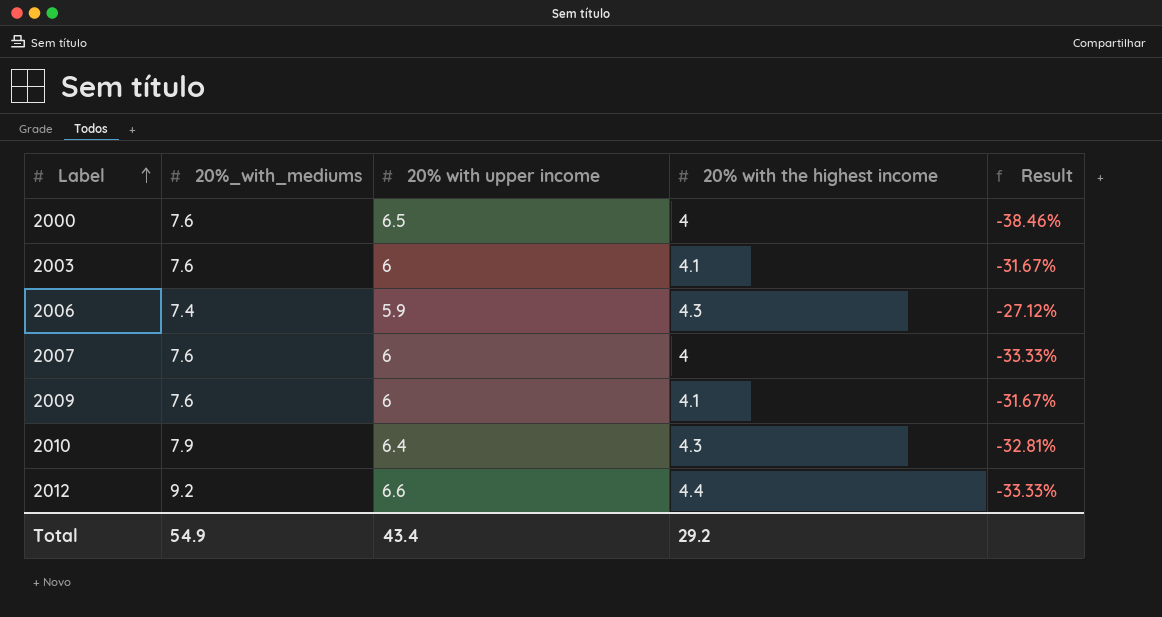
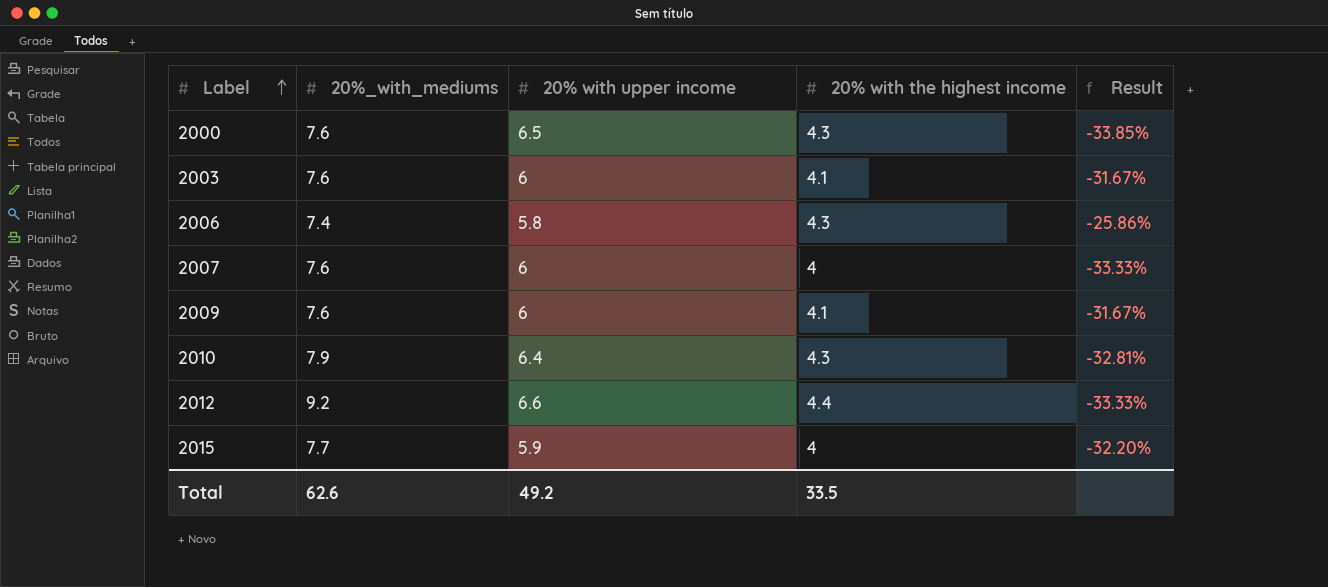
2000 | 20% with the highest income: 4 -> 4.3
2000 | Result: -38.46% -> -33.85%
2006 | 20% with upper income: 5.9 -> 5.8
2006 | Result: -27.12% -> -25.86%
row 2015: none -> 7.7 | 5.9 | 4 | -32.20%
Total | 20%_with_mediums: 54.9 -> 62.6
Total | 20% with upper income: 43.4 -> 49.2
Total | 20% with the highest income: 29.2 -> 33.5

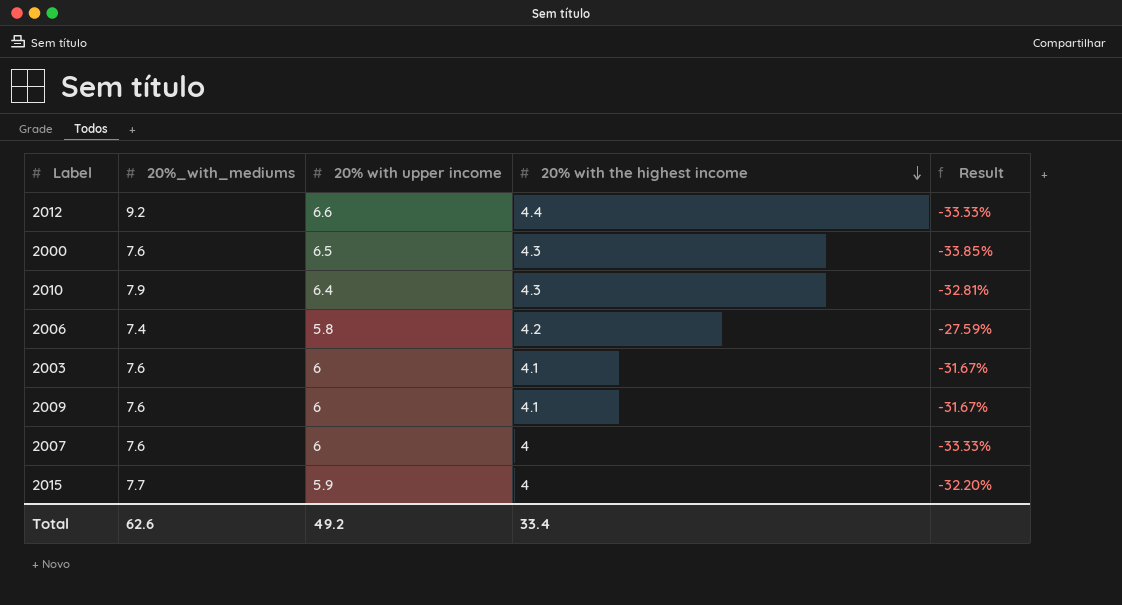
row order: Label ascending -> 20% with the highest income descending
2006 | 20% with the highest income: 4.3 -> 4.2
2006 | Result: -25.86% -> -27.59%
Total | 20% with the highest income: 33.5 -> 33.4

